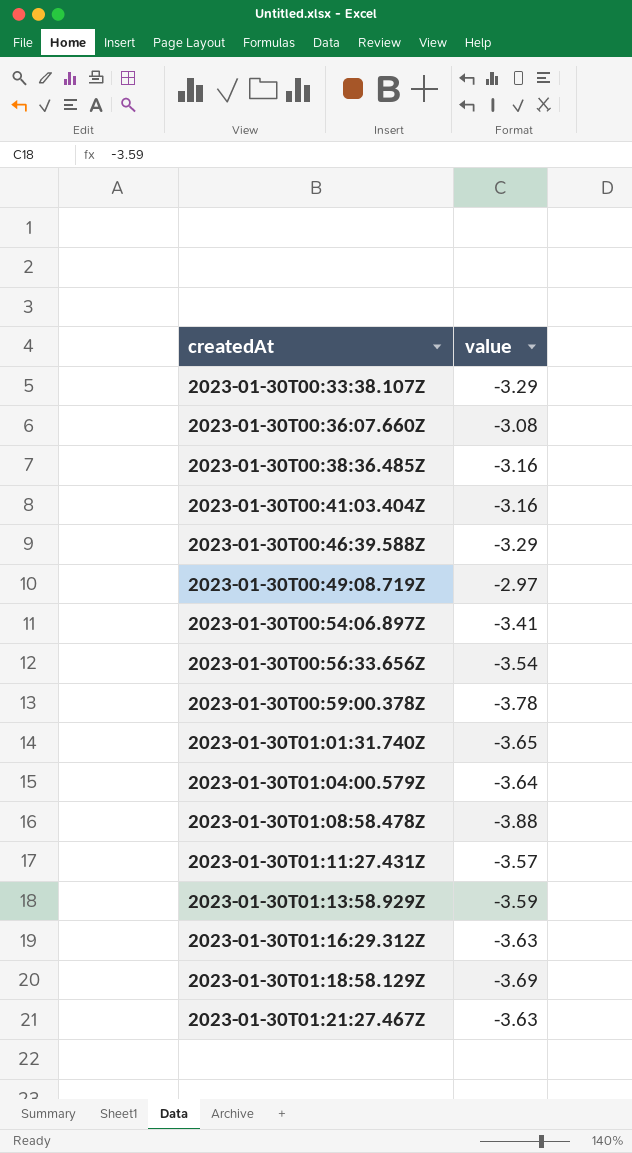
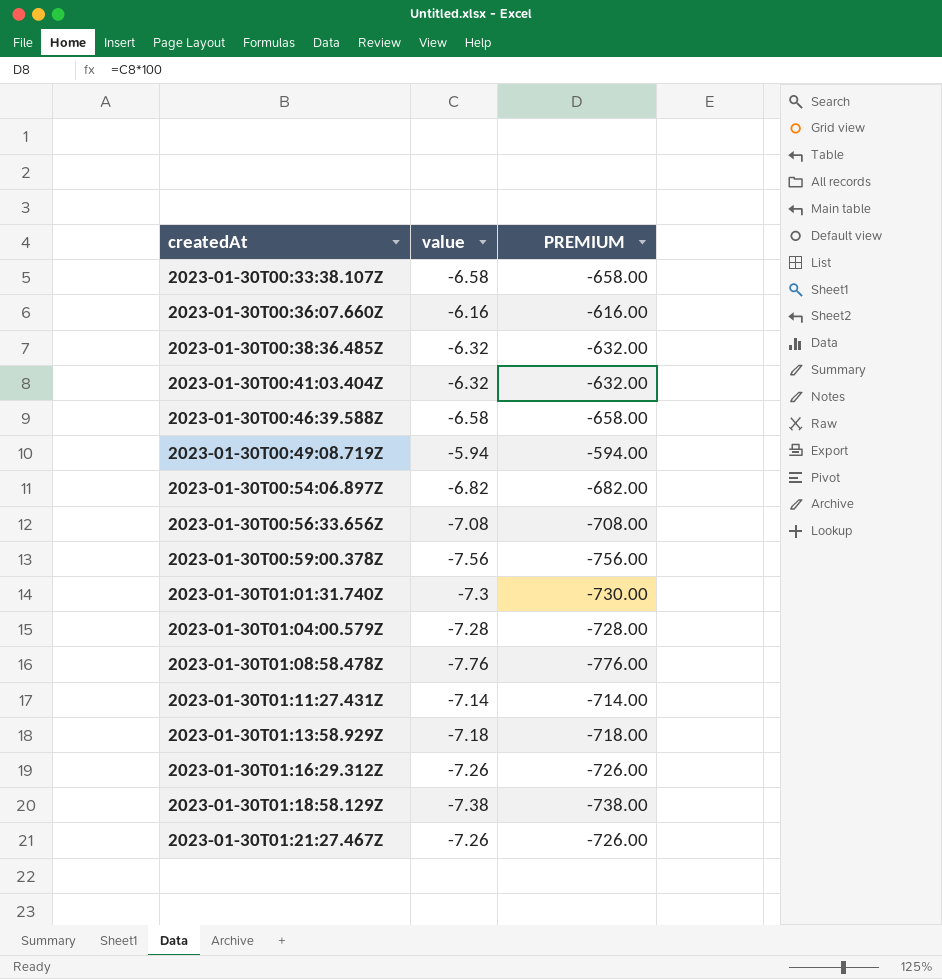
column PREMIUM | formula: none -> [value] * 100
2023-01-30T00:33:38.107Z | value: -3.29 -> -6.58
2023-01-30T00:36:07.660Z | value: -3.08 -> -6.16
2023-01-30T00:38:36.485Z | value: -3.16 -> -6.32
2023-01-30T00:41:03.404Z | value: -3.16 -> -6.32
2023-01-30T00:46:39.588Z | value: -3.29 -> -6.58
2023-01-30T00:49:08.719Z | value: -2.97 -> -5.94
2023-01-30T00:54:06.897Z | value: -3.41 -> -6.82
2023-01-30T00:56:33.656Z | value: -3.54 -> -7.08
2023-01-30T00:59:00.378Z | value: -3.78 -> -7.56
2023-01-30T01:01:31.740Z | value: -3.65 -> -7.3
2023-01-30T01:04:00.579Z | value: -3.64 -> -7.28
2023-01-30T01:08:58.478Z | value: -3.88 -> -7.76
2023-01-30T01:11:27.431Z | value: -3.57 -> -7.14
2023-01-30T01:13:58.929Z | value: -3.59 -> -7.18
2023-01-30T01:16:29.312Z | value: -3.63 -> -7.26
2023-01-30T01:18:58.129Z | value: -3.69 -> -7.38
2023-01-30T01:21:27.467Z | value: -3.63 -> -7.26

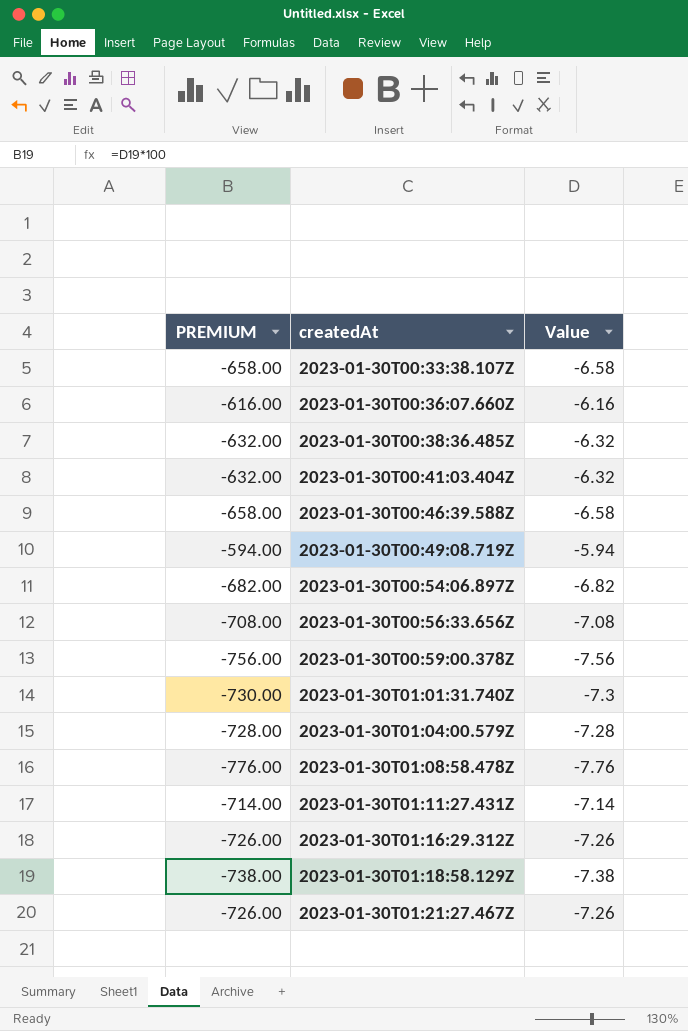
column PREMIUM | position: 3 -> 1
column name: value -> Value
row 2023-01-30T01:13:58.929Z: -7.18 | -718.00 -> none

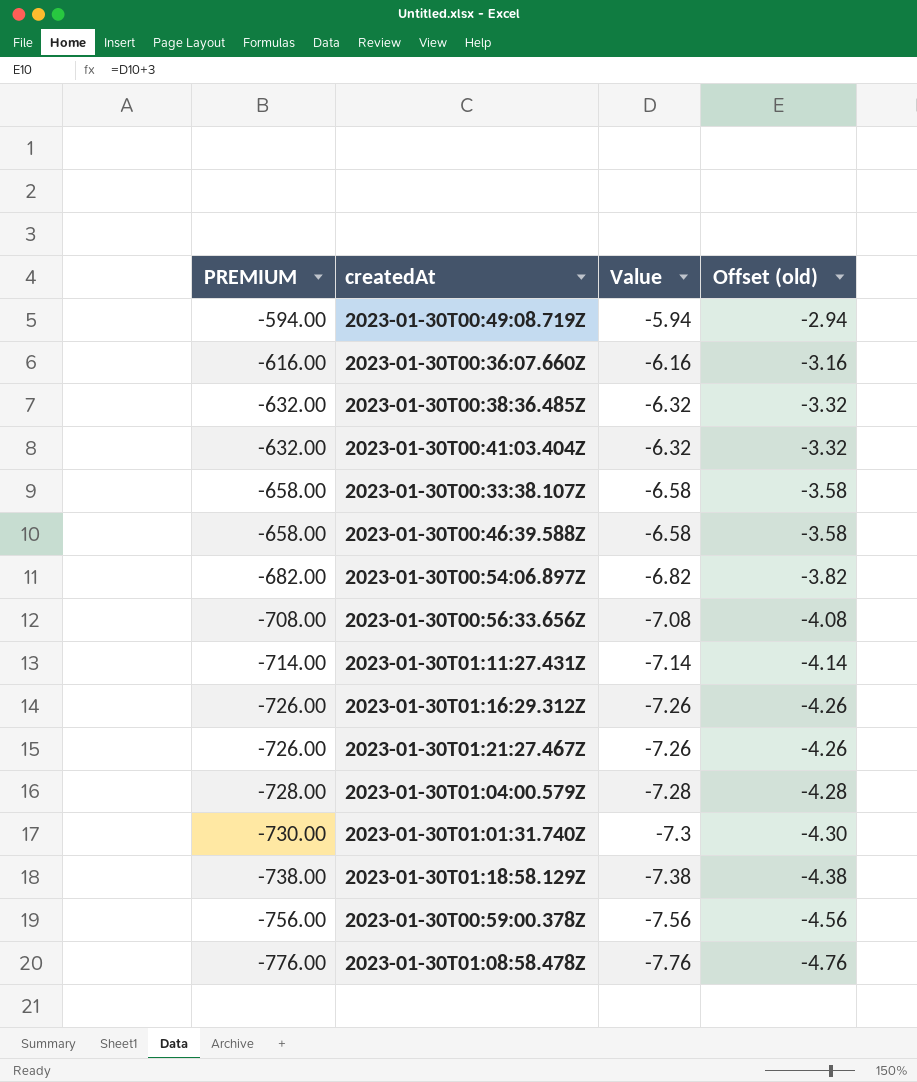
row order: createdAt ascending -> PREMIUM descending
column Offset (old) | formula: none -> [Value] + 3

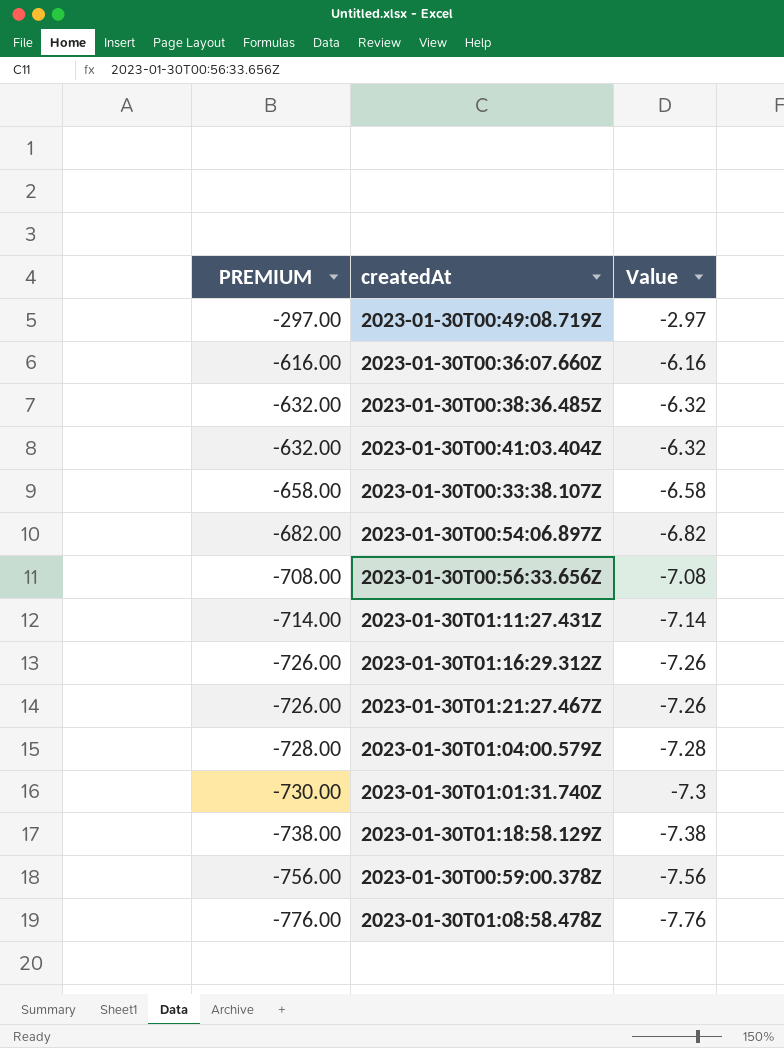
column Offset (old) | formula: [Value] + 3 -> none
row 2023-01-30T00:46:39.588Z: -658.00 | -6.58 | -3.58 -> none
2023-01-30T00:49:08.719Z | PREMIUM: -594.00 -> -297.00
2023-01-30T00:49:08.719Z | Value: -5.94 -> -2.97

